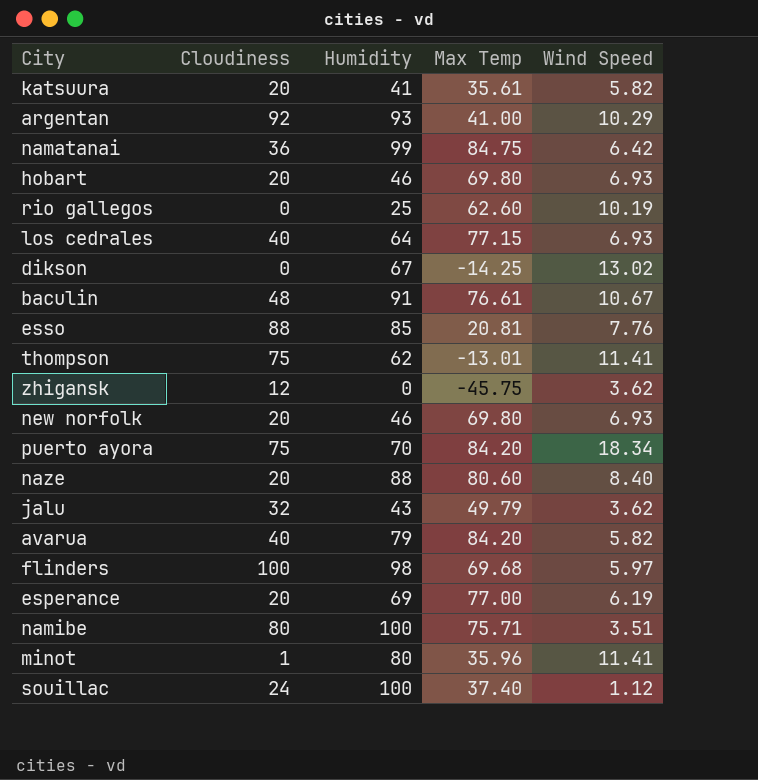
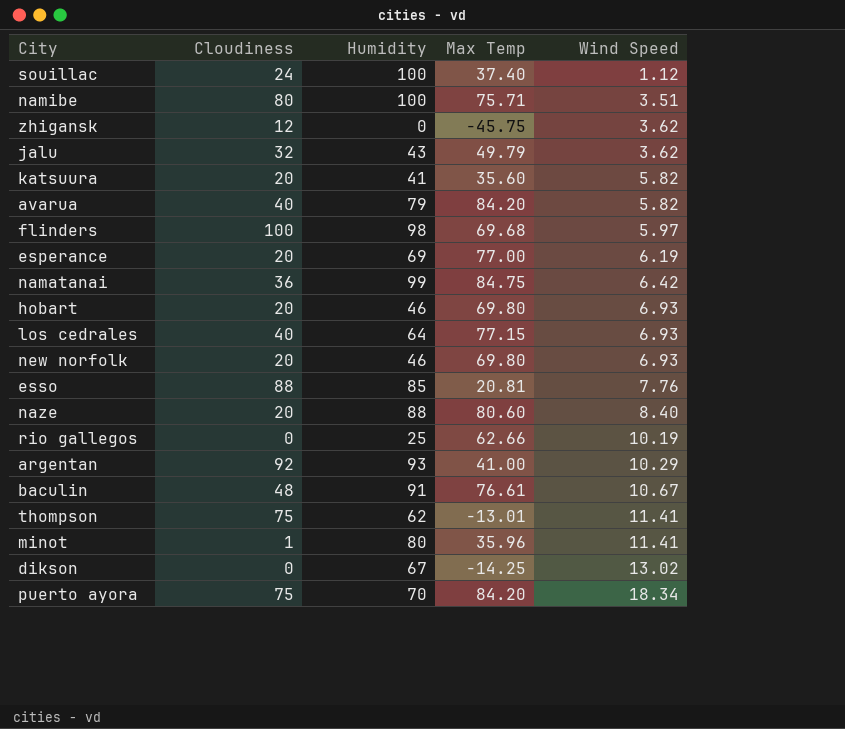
row order: none -> Wind Speed ascending
katsuura | Max Temp: 35.61 -> 35.60
rio gallegos | Max Temp: 62.60 -> 62.66

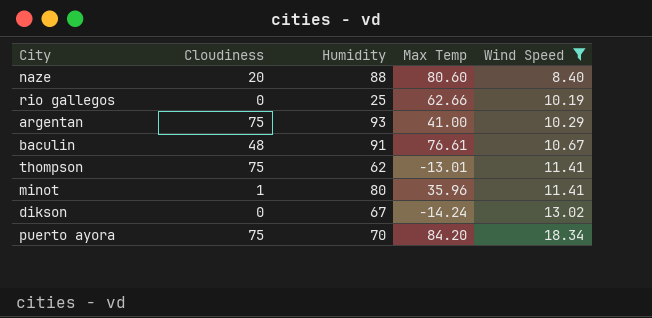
filter: none -> Wind Speed >= 8.40
argentan | Cloudiness: 92 -> 75
dikson | Max Temp: -14.25 -> -14.24

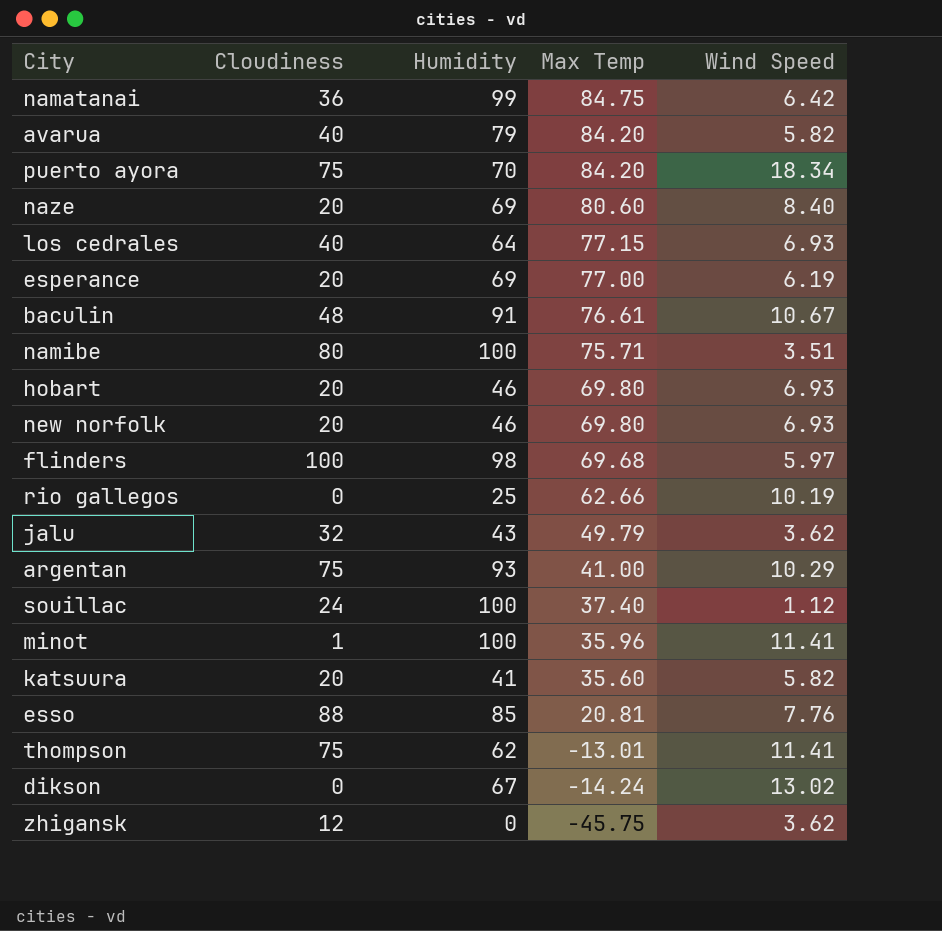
filter: Wind Speed >= 8.40 -> none
row order: Wind Speed ascending -> Max Temp descending
naze | Humidity: 88 -> 69
minot | Humidity: 80 -> 100

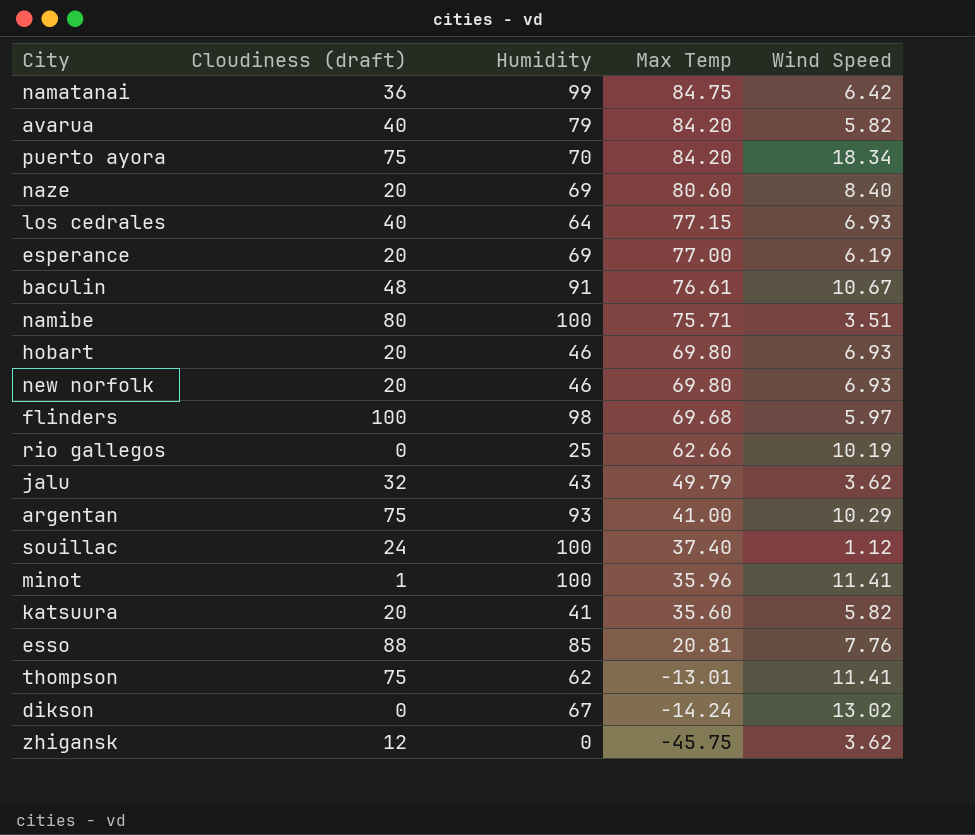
column name: Cloudiness -> Cloudiness (draft)

